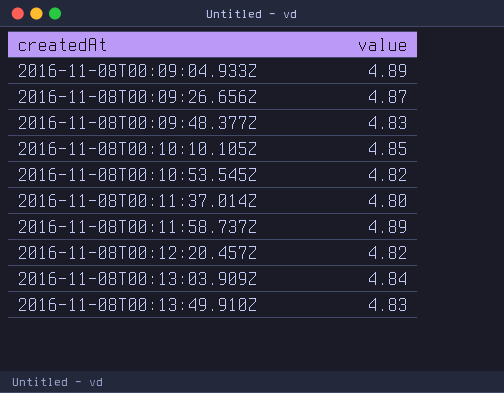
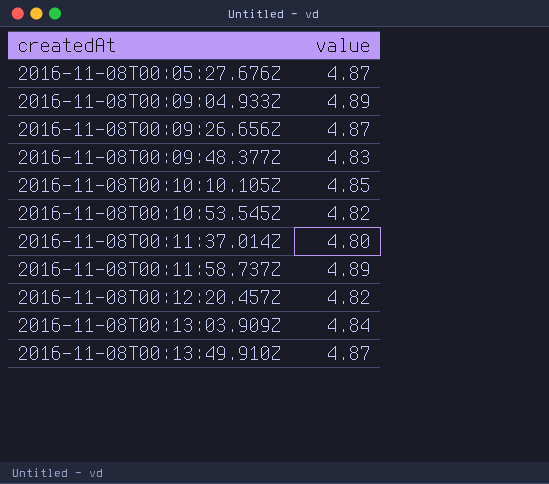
row 2016-11-08T00:05:27.676Z: none -> 4.87
2016-11-08T00:13:49.910Z | value: 4.83 -> 4.87

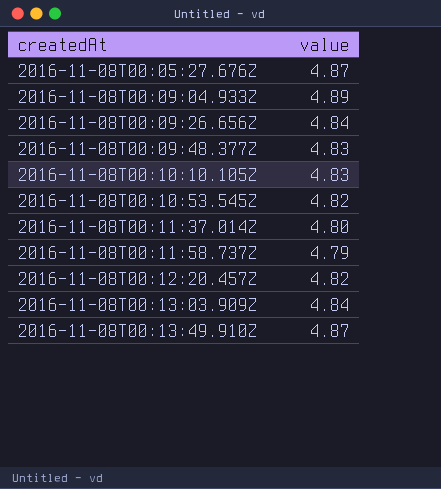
2016-11-08T00:09:26.656Z | value: 4.87 -> 4.84
2016-11-08T00:10:10.105Z | value: 4.85 -> 4.83
2016-11-08T00:11:58.737Z | value: 4.89 -> 4.79

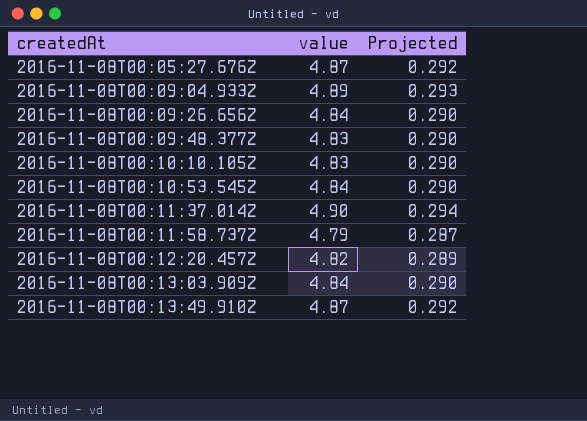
column Projected | formula: none -> [value] * 0.06
2016-11-08T00:10:53.545Z | value: 4.82 -> 4.84
2016-11-08T00:11:37.014Z | value: 4.80 -> 4.90

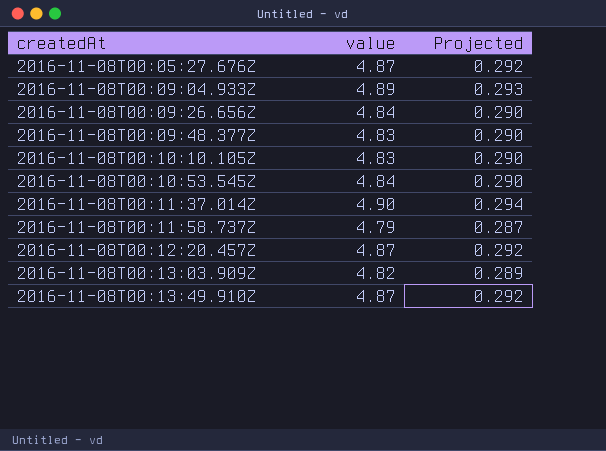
2016-11-08T00:12:20.457Z | value: 4.82 -> 4.87
2016-11-08T00:12:20.457Z | Projected: 0.289 -> 0.292
2016-11-08T00:13:03.909Z | value: 4.84 -> 4.82
2016-11-08T00:13:03.909Z | Projected: 0.290 -> 0.289

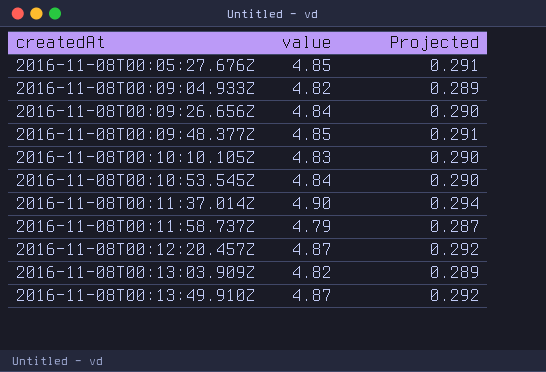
2016-11-08T00:05:27.676Z | value: 4.87 -> 4.85
2016-11-08T00:05:27.676Z | Projected: 0.292 -> 0.291
2016-11-08T00:09:04.933Z | value: 4.89 -> 4.82
2016-11-08T00:09:04.933Z | Projected: 0.293 -> 0.289
2016-11-08T00:09:48.377Z | value: 4.83 -> 4.85
2016-11-08T00:09:48.377Z | Projected: 0.290 -> 0.291

